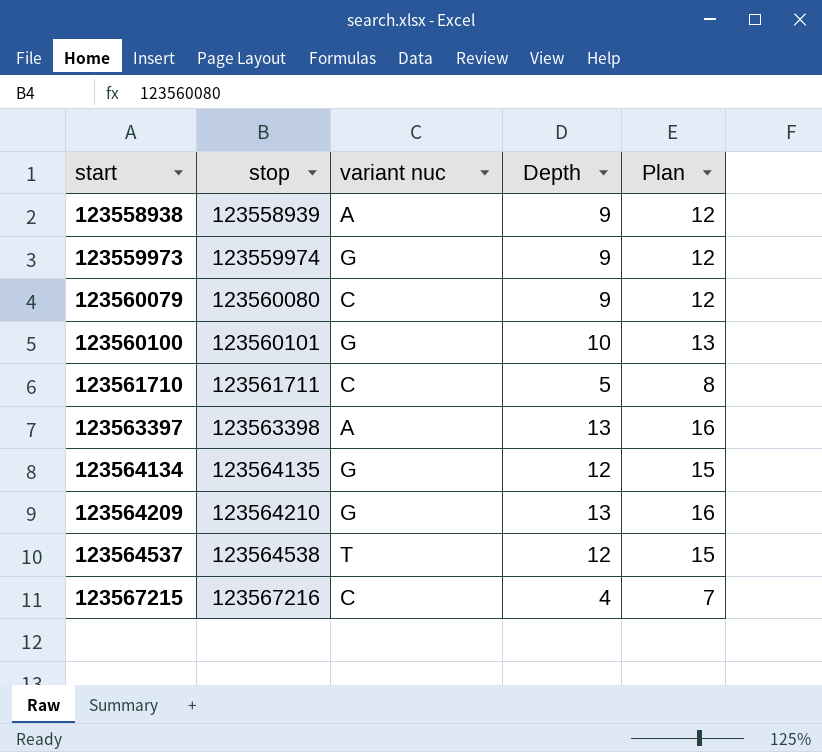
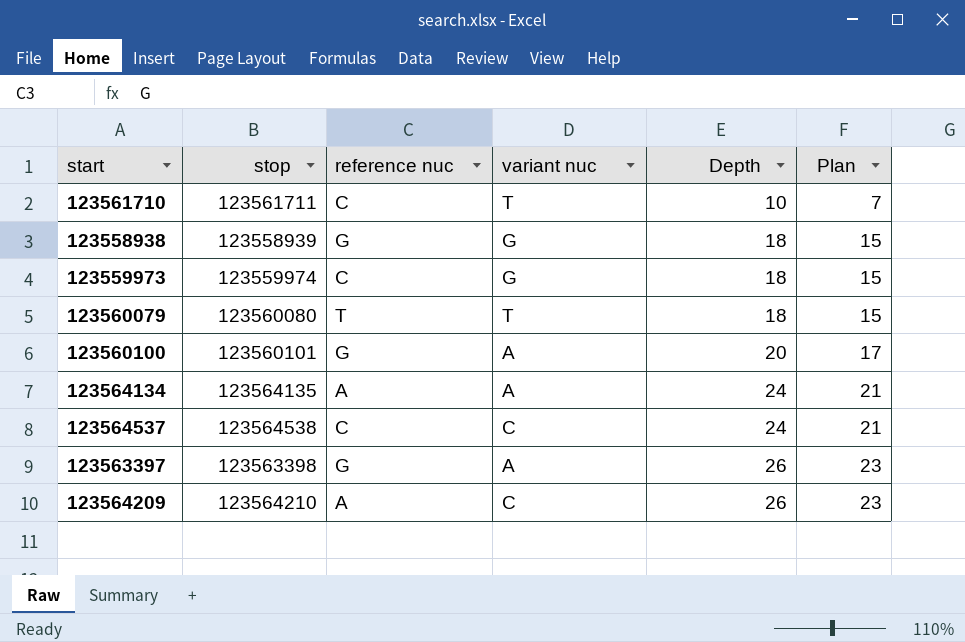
row order: start ascending -> Depth ascending
column reference nuc | position: none -> 3
column Plan | formula: [Depth] + 3 -> [Depth] - 3
row 123567215: 123567216 | C | 4 | 7 -> none
123561710 | variant nuc: C -> T
123561710 | Depth: 5 -> 10
123558938 | variant nuc: A -> G
123558938 | Depth: 9 -> 18
123559973 | Depth: 9 -> 18
123560079 | variant nuc: C -> T
123560079 | Depth: 9 -> 18
123560100 | variant nuc: G -> A
123560100 | Depth: 10 -> 20
123564134 | variant nuc: G -> A
123564134 | Depth: 12 -> 24
123564537 | variant nuc: T -> C
123564537 | Depth: 12 -> 24
123563397 | Depth: 13 -> 26
123564209 | variant nuc: G -> C
123564209 | Depth: 13 -> 26

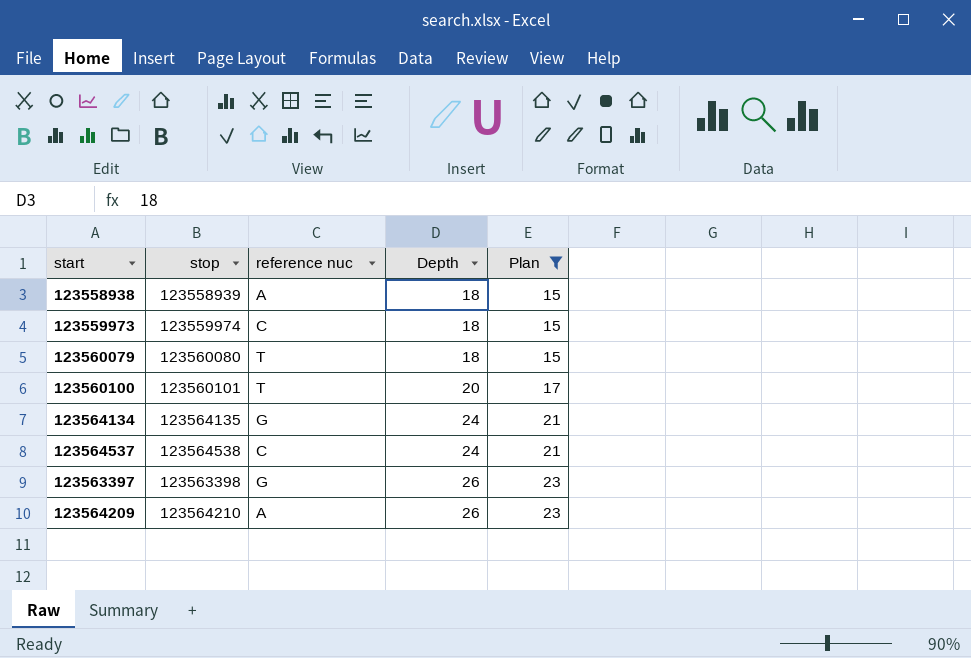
filter: none -> Plan != 7
column variant nuc | position: 4 -> none
123558938 | reference nuc: G -> A
123560100 | reference nuc: G -> T
123564134 | reference nuc: A -> G

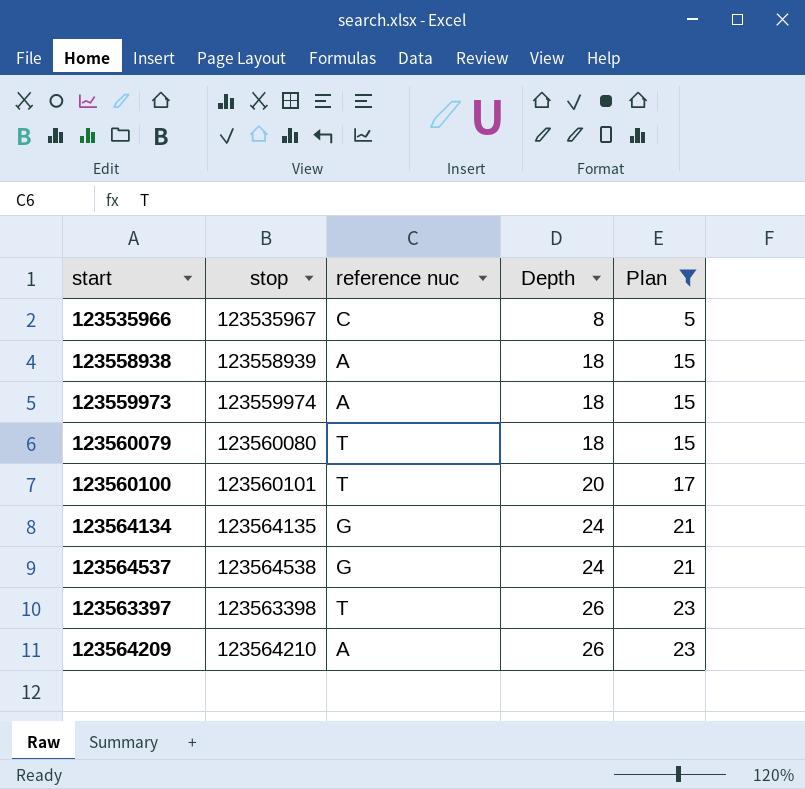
row 123535966: none -> 123535967 | C | 8 | 5
123559973 | reference nuc: C -> A
123564537 | reference nuc: C -> G
123563397 | reference nuc: G -> T

